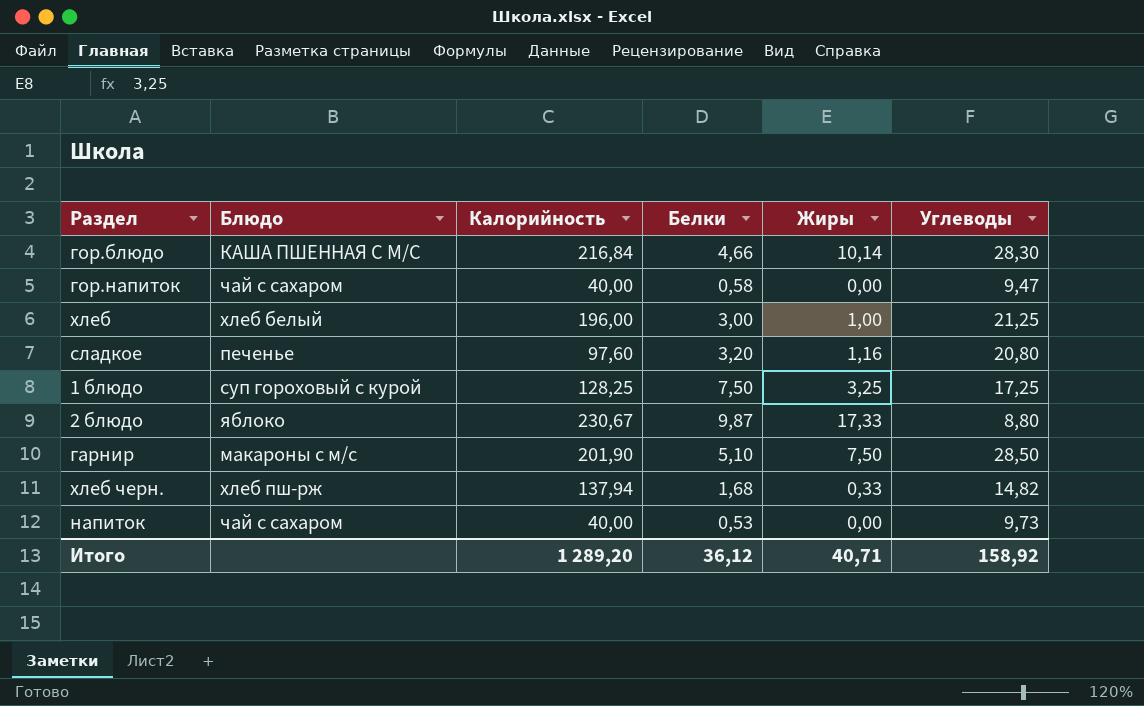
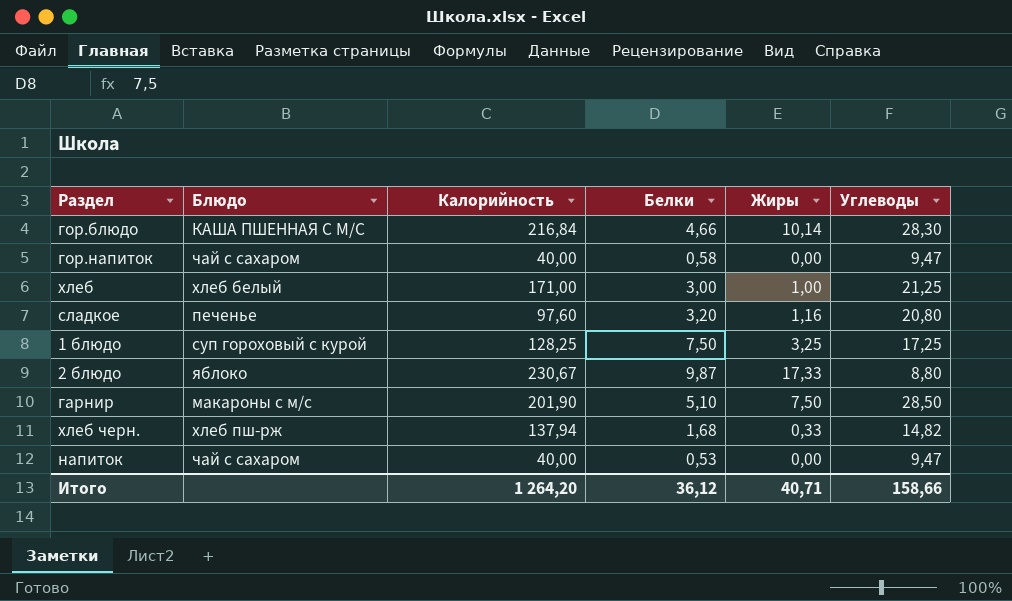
хлеб | Калорийность: 196,00 -> 171,00
напиток | Углеводы: 9,73 -> 9,47
Итого | Калорийность: 1 289,20 -> 1 264,20
Итого | Углеводы: 158,92 -> 158,66

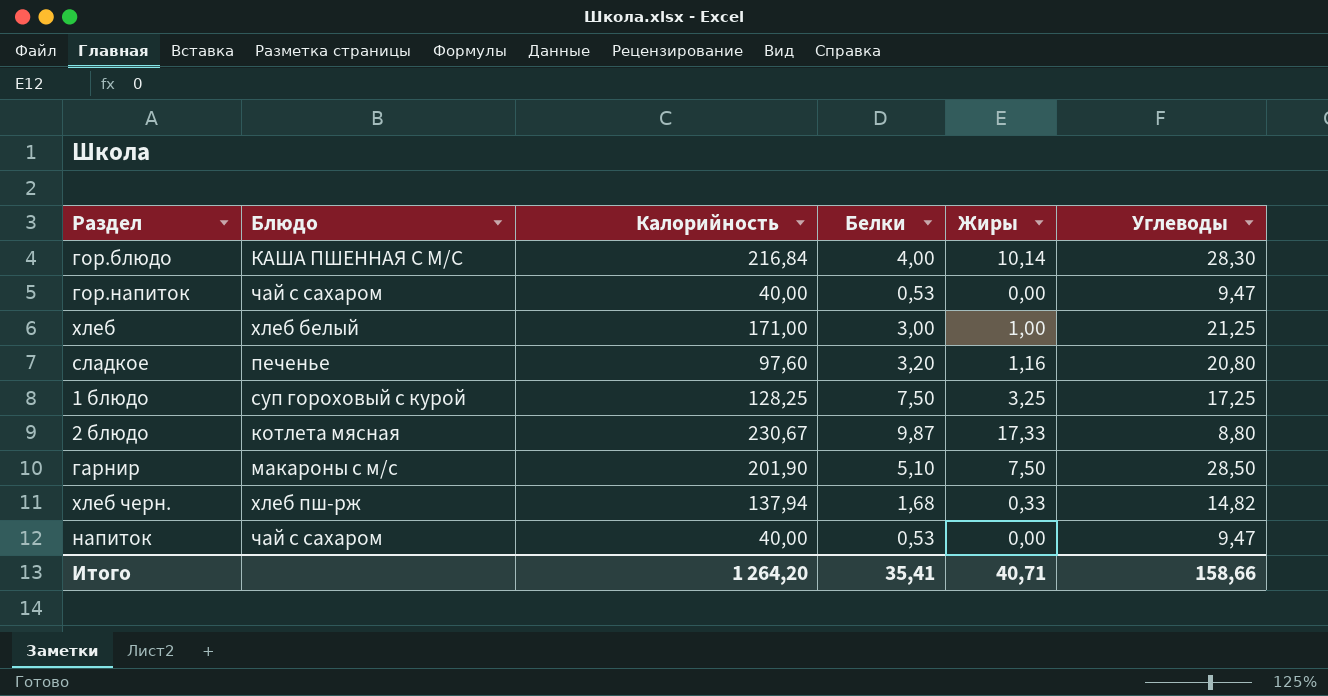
гор.блюдо | Белки: 4,66 -> 4,00
гор.напиток | Белки: 0,58 -> 0,53
2 блюдо | Блюдо: яблоко -> котлета мясная
Итого | Белки: 36,12 -> 35,41

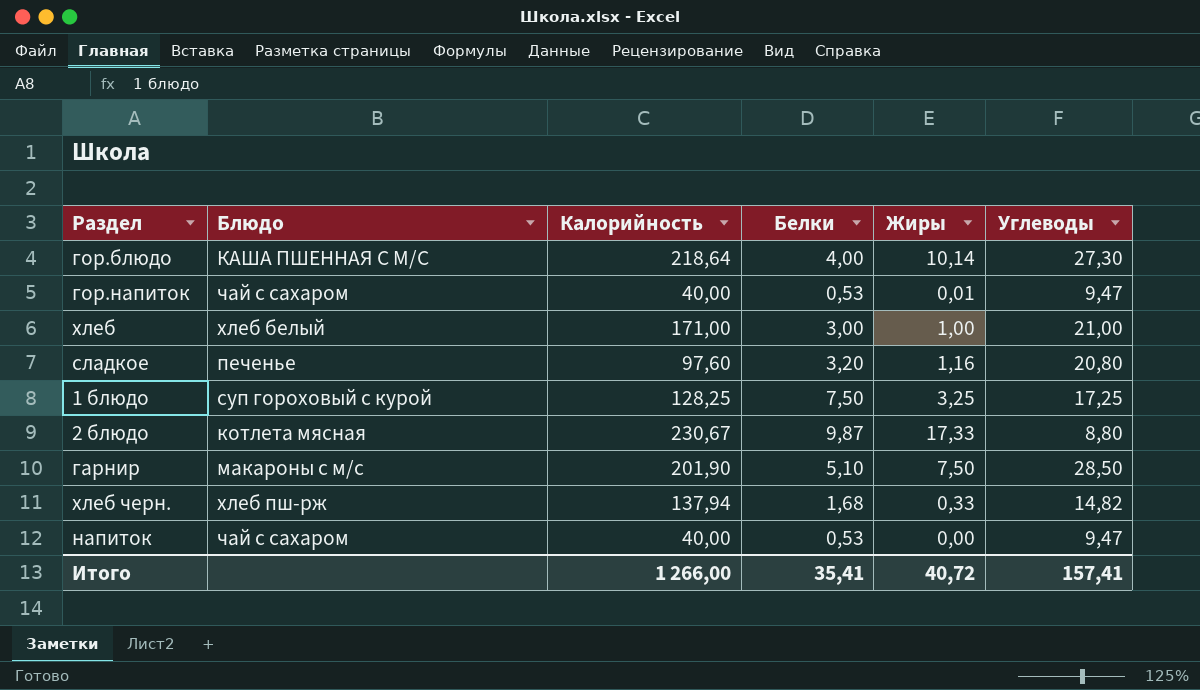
гор.блюдо | Калорийность: 216,84 -> 218,64
гор.блюдо | Углеводы: 28,30 -> 27,30
гор.напиток | Жиры: 0,00 -> 0,01
хлеб | Углеводы: 21,25 -> 21,00
Итого | Калорийность: 1 264,20 -> 1 266,00
Итого | Жиры: 40,71 -> 40,72
Итого | Углеводы: 158,66 -> 157,41

